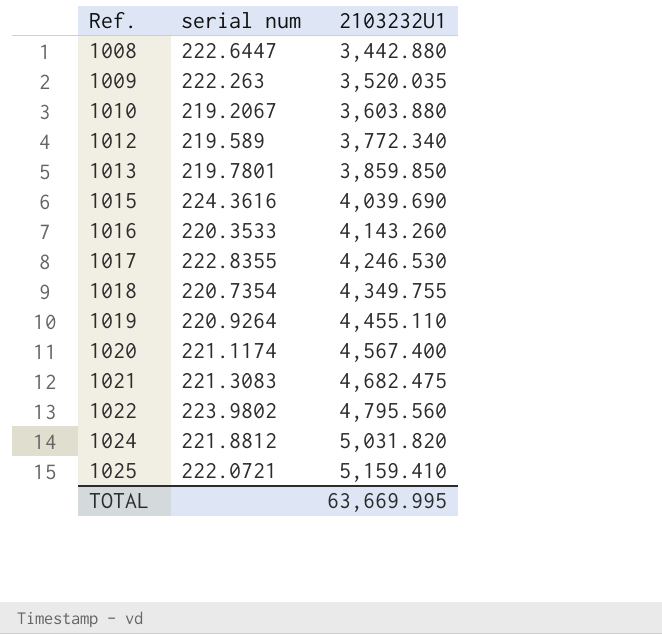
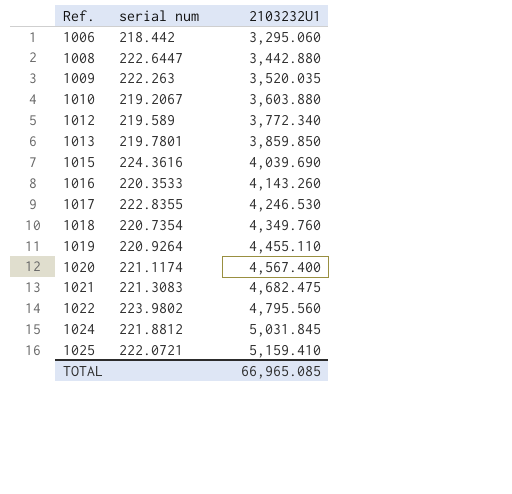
row 1006: none -> 218.442 | 3,295.060
1018 | 2103232U1: 4,349.755 -> 4,349.760
1024 | 2103232U1: 5,031.820 -> 5,031.845
TOTAL | 2103232U1: 63,669.995 -> 66,965.085

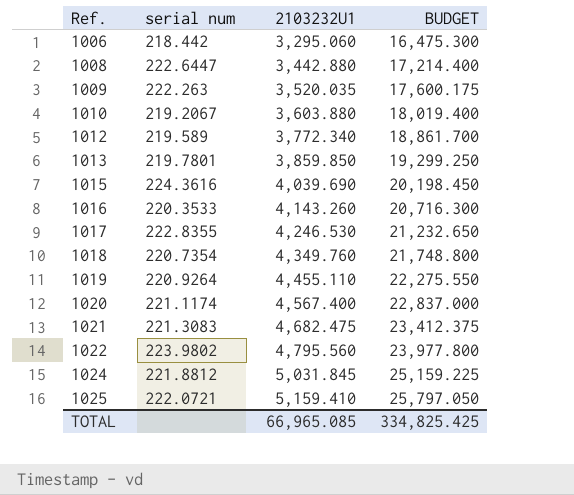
column BUDGET | formula: none -> [2103232U1] * 5

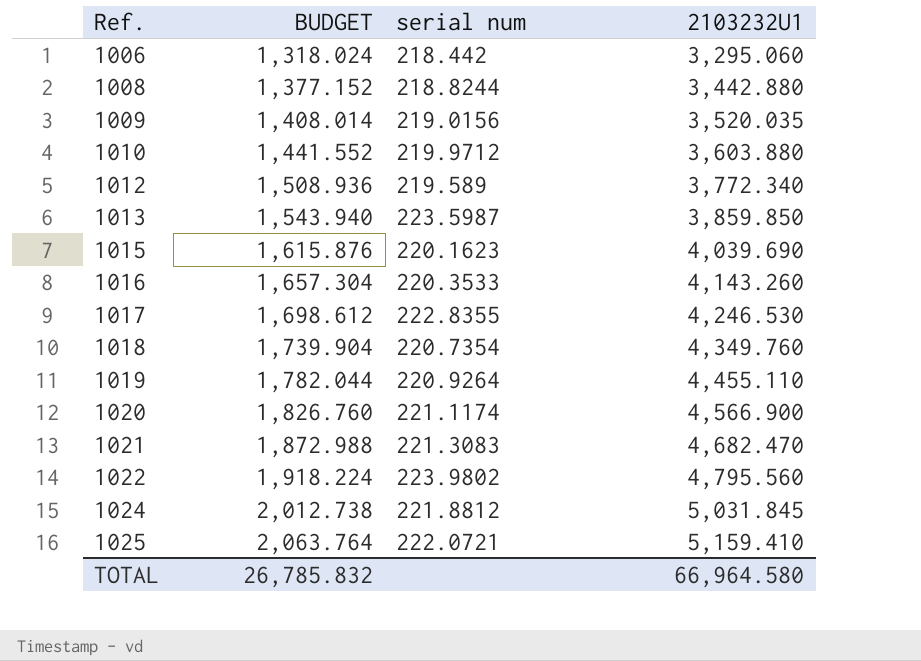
column BUDGET | formula: [2103232U1] * 5 -> [2103232U1] * 0.4
column BUDGET | position: 4 -> 2
1008 | serial num: 222.6447 -> 218.8244
1009 | serial num: 222.263 -> 219.0156
1010 | serial num: 219.2067 -> 219.9712
1013 | serial num: 219.7801 -> 223.5987
1015 | serial num: 224.3616 -> 220.1623
1020 | 2103232U1: 4,567.400 -> 4,566.900
1021 | 2103232U1: 4,682.475 -> 4,682.470
TOTAL | BUDGET: 334,825.425 -> 26,785.832
TOTAL | 2103232U1: 66,965.085 -> 66,964.580

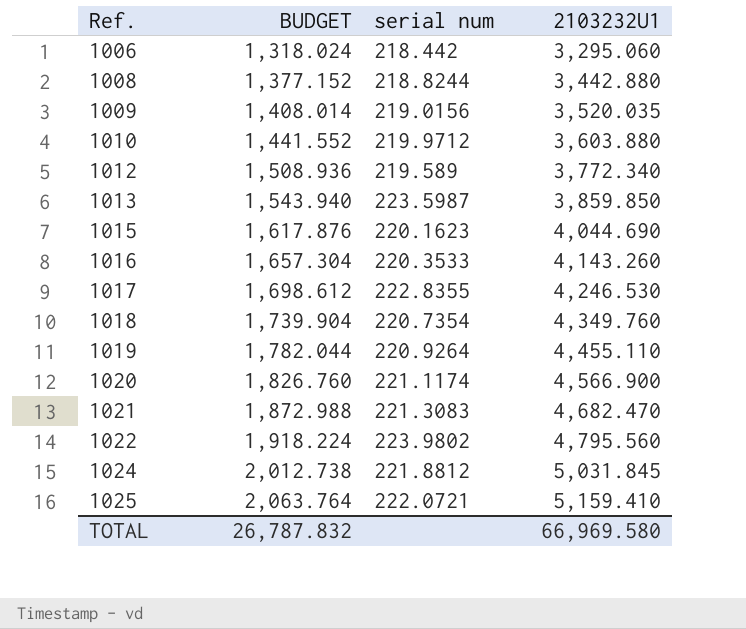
1015 | BUDGET: 1,615.876 -> 1,617.876
1015 | 2103232U1: 4,039.690 -> 4,044.690
TOTAL | BUDGET: 26,785.832 -> 26,787.832
TOTAL | 2103232U1: 66,964.580 -> 66,969.580

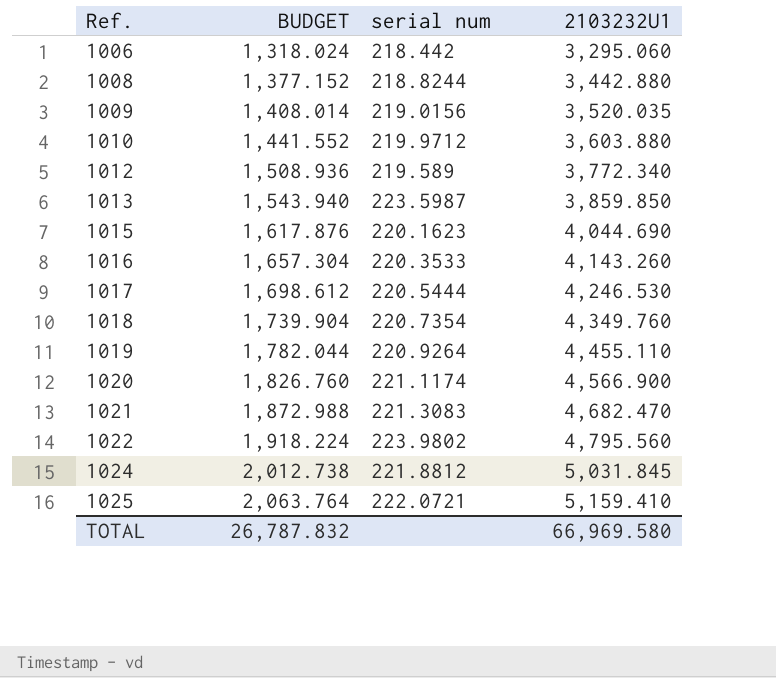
1017 | serial num: 222.8355 -> 220.5444

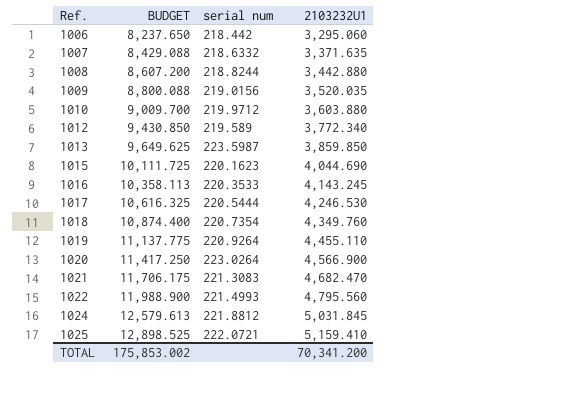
column BUDGET | formula: [2103232U1] * 0.4 -> [2103232U1] * 2.5
row 1007: none -> 8,429.088 | 218.6332 | 3,371.635
1016 | 2103232U1: 4,143.260 -> 4,143.245
1020 | serial num: 221.1174 -> 223.0264
1022 | serial num: 223.9802 -> 221.4993
TOTAL | BUDGET: 26,787.832 -> 175,853.002
TOTAL | 2103232U1: 66,969.580 -> 70,341.200

